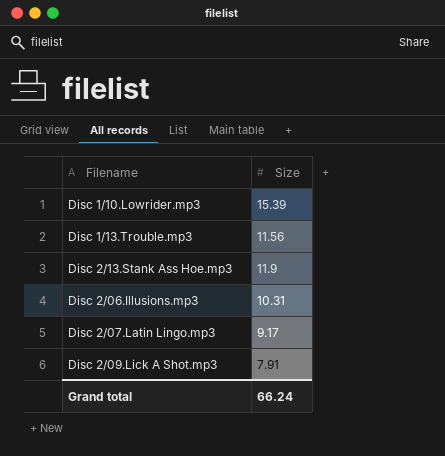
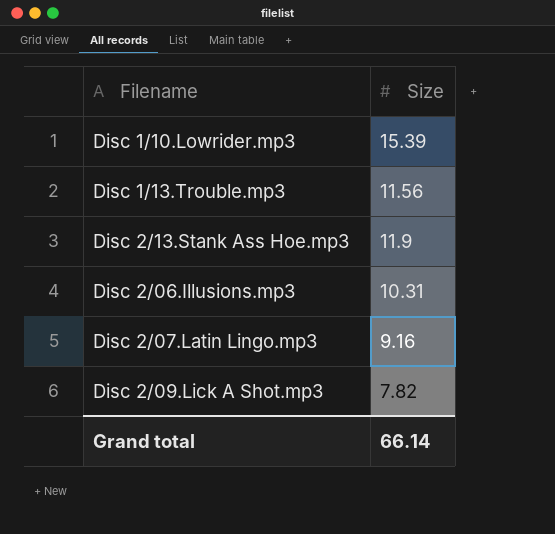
Disc 2/07.Latin Lingo.mp3 | Size: 9.17 -> 9.16
Disc 2/09.Lick A Shot.mp3 | Size: 7.91 -> 7.82
Grand total | Size: 66.24 -> 66.14

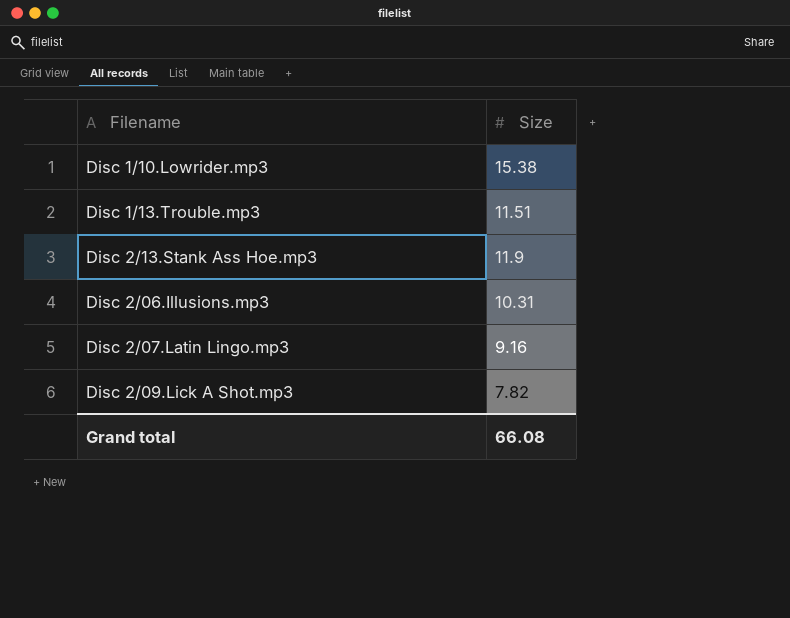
Disc 1/10.Lowrider.mp3 | Size: 15.39 -> 15.38
Disc 1/13.Trouble.mp3 | Size: 11.56 -> 11.51
Grand total | Size: 66.14 -> 66.08

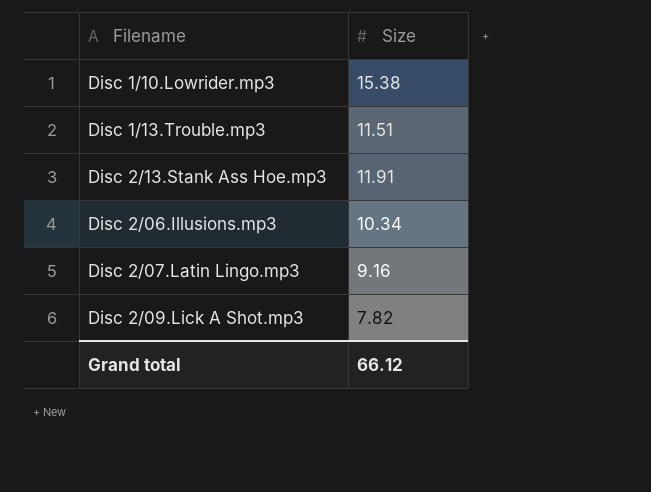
Disc 2/13.Stank Ass Hoe.mp3 | Size: 11.9 -> 11.91
Disc 2/06.Illusions.mp3 | Size: 10.31 -> 10.34
Grand total | Size: 66.08 -> 66.12

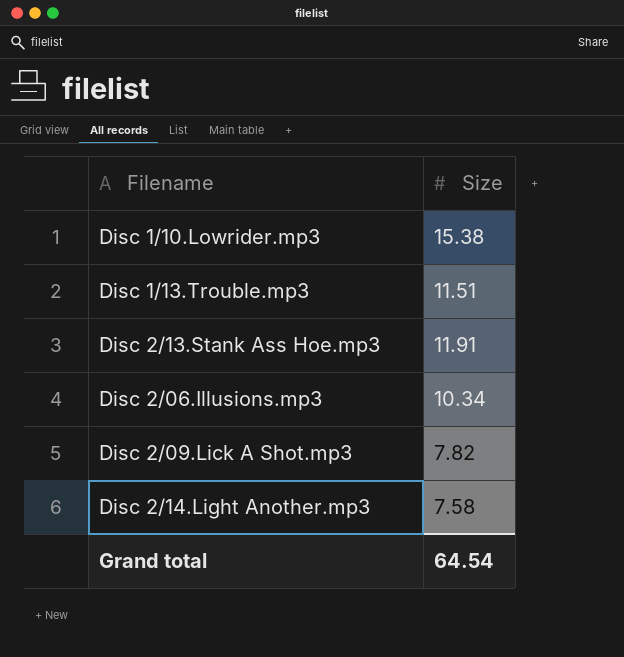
row Disc 2/07.Latin Lingo.mp3: 9.16 -> none
row Disc 2/14.Light Another.mp3: none -> 7.58
Grand total | Size: 66.12 -> 64.54

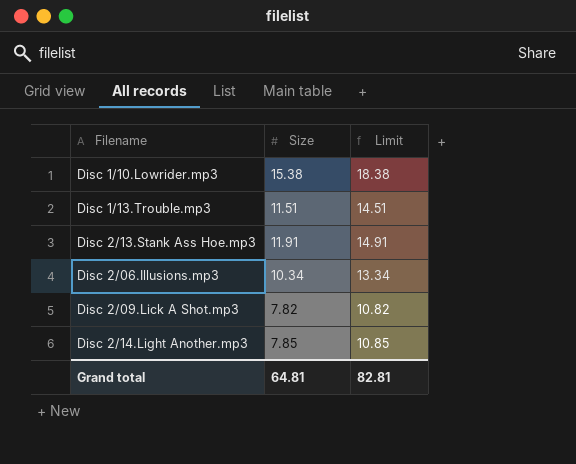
column Limit | formula: none -> [Size] + 3
Disc 2/14.Light Another.mp3 | Size: 7.58 -> 7.85
Grand total | Size: 64.54 -> 64.81

